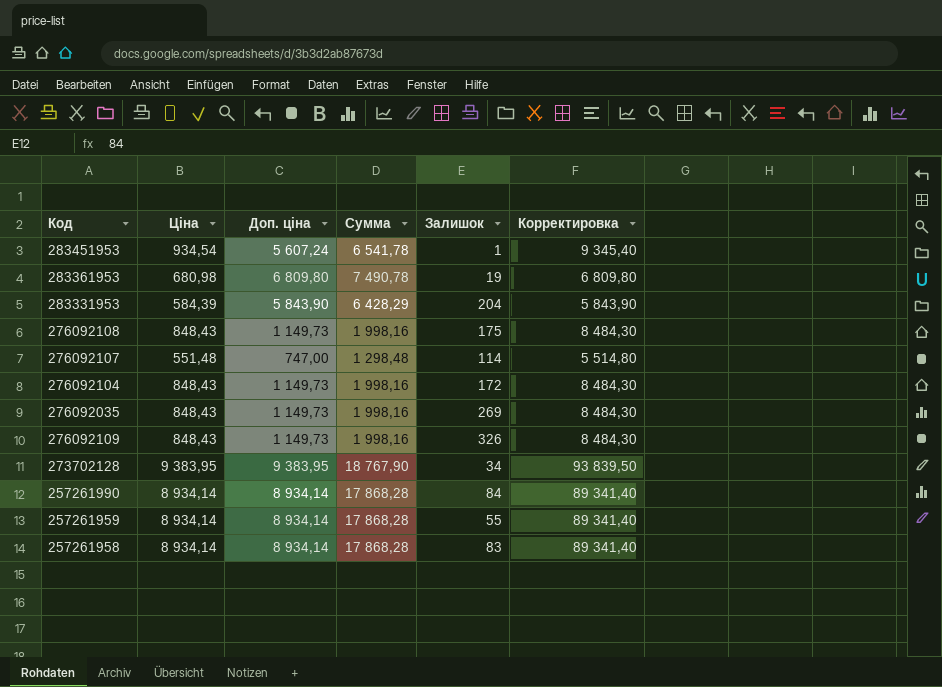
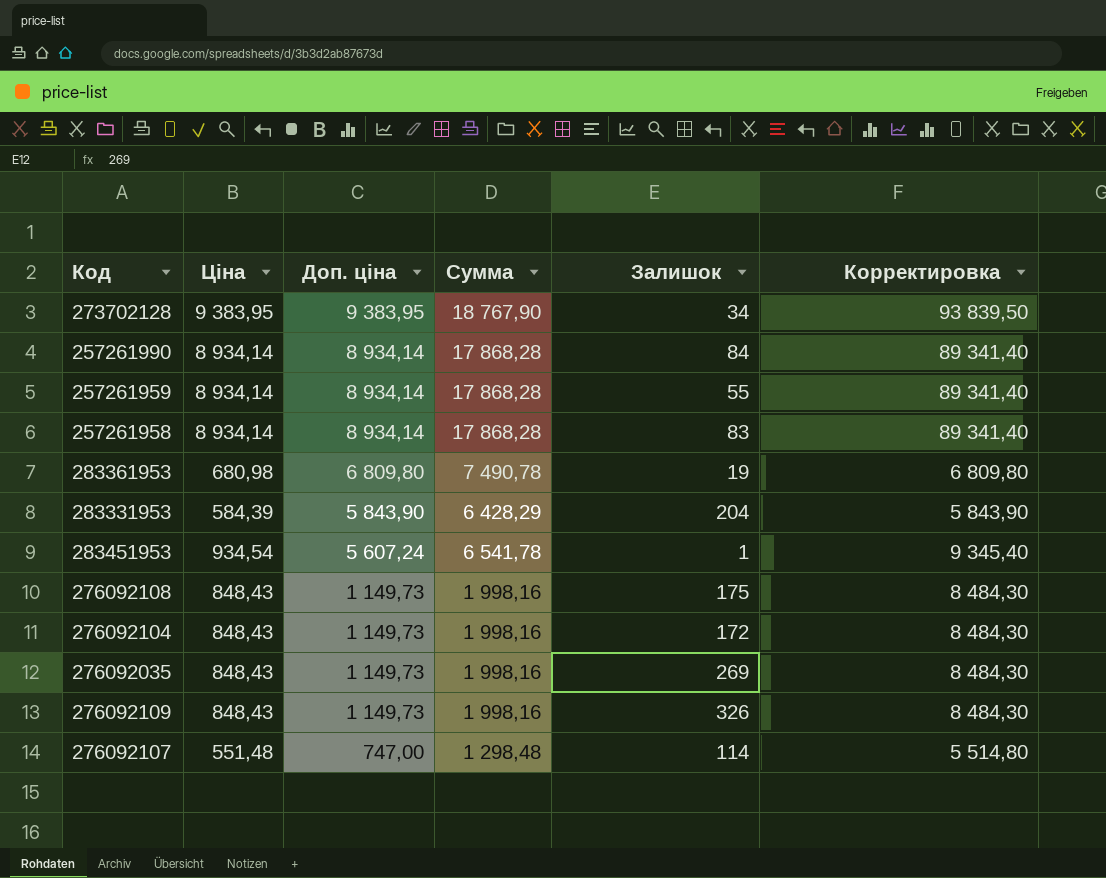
row order: none -> Доп. ціна descending

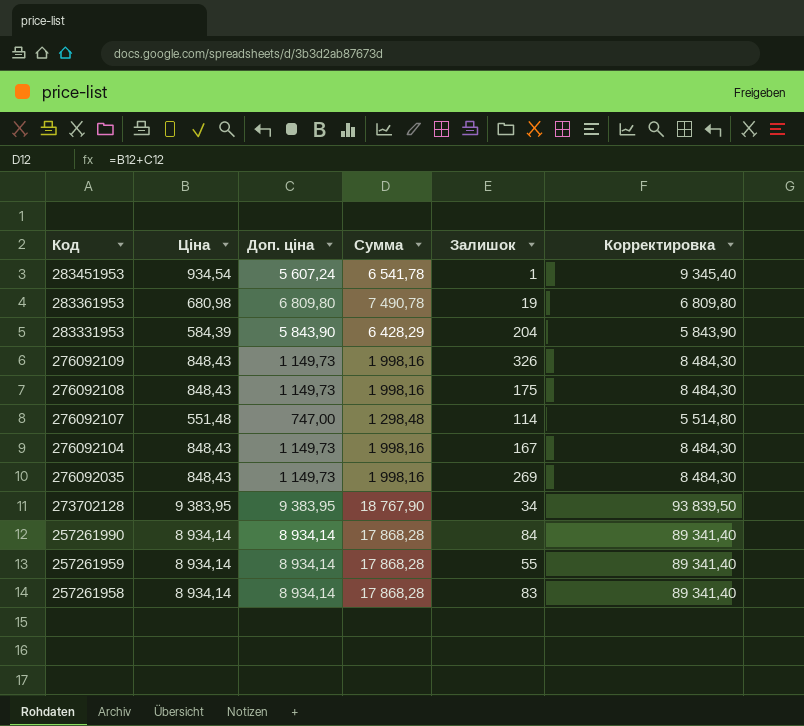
row order: Доп. ціна descending -> Код descending
276092104 | Залишок: 172 -> 167

